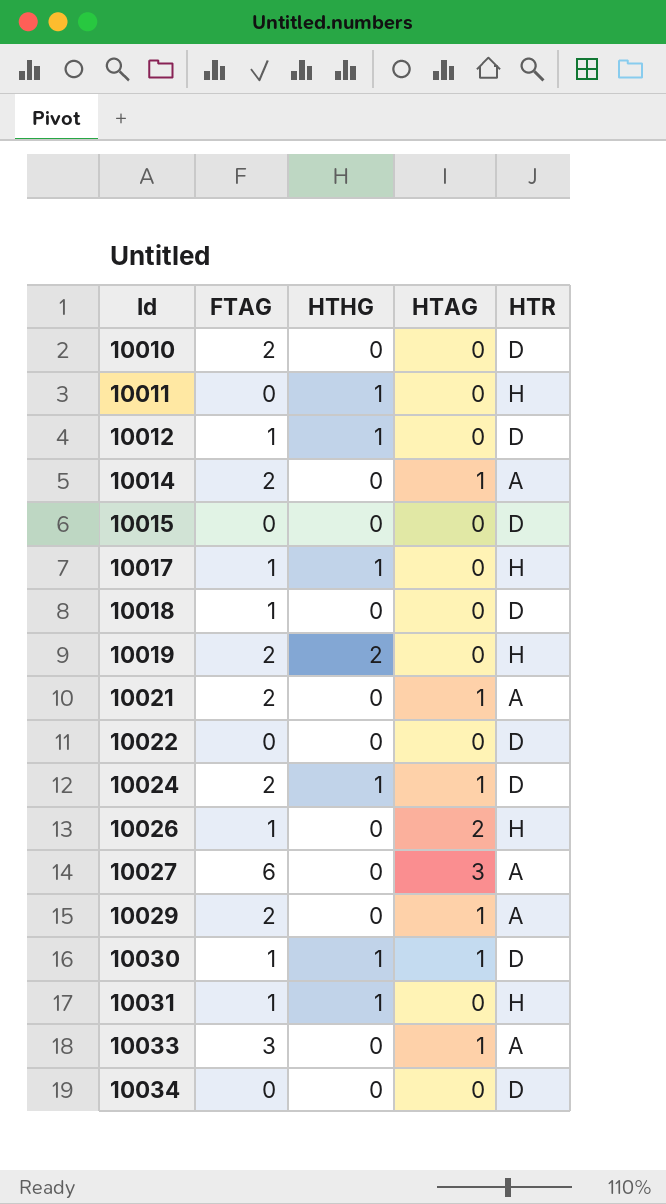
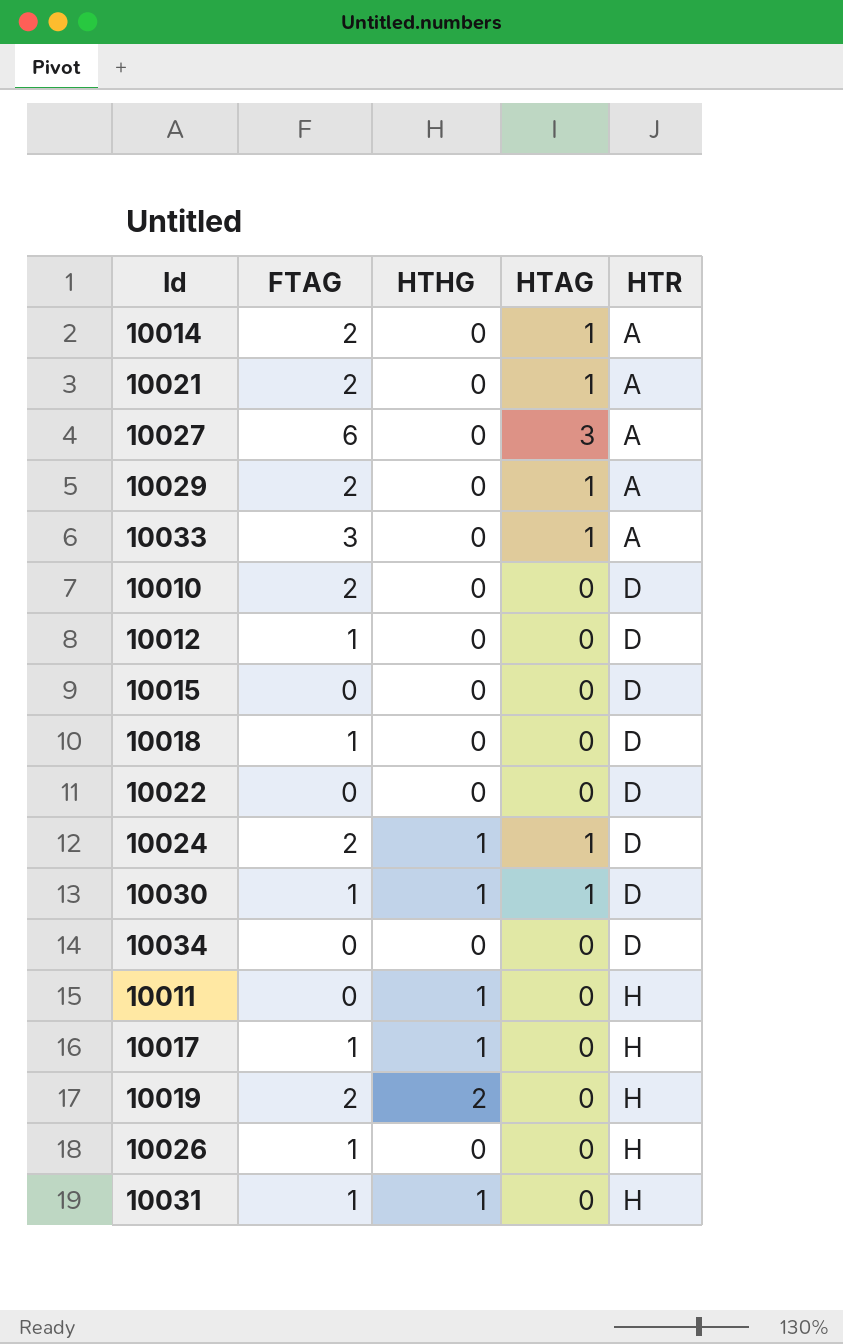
row order: Id ascending -> HTR ascending
10012 | HTHG: 1 -> 0
10026 | HTAG: 2 -> 0

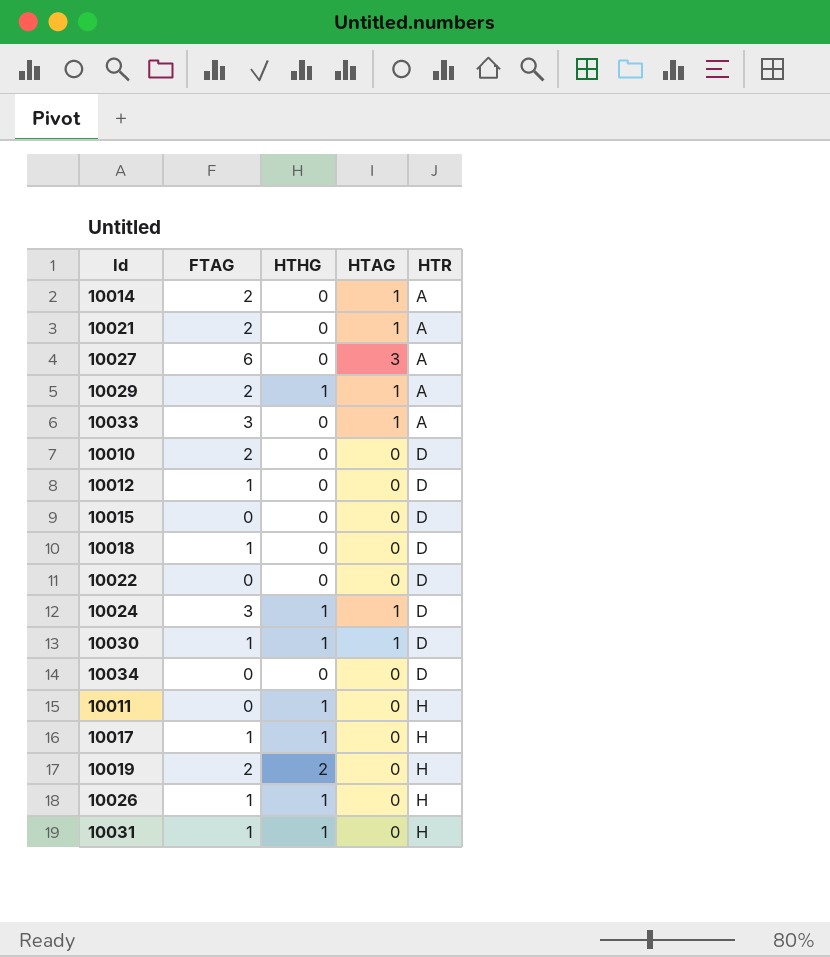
10029 | HTHG: 0 -> 1
10024 | FTAG: 2 -> 3
10026 | HTHG: 0 -> 1

